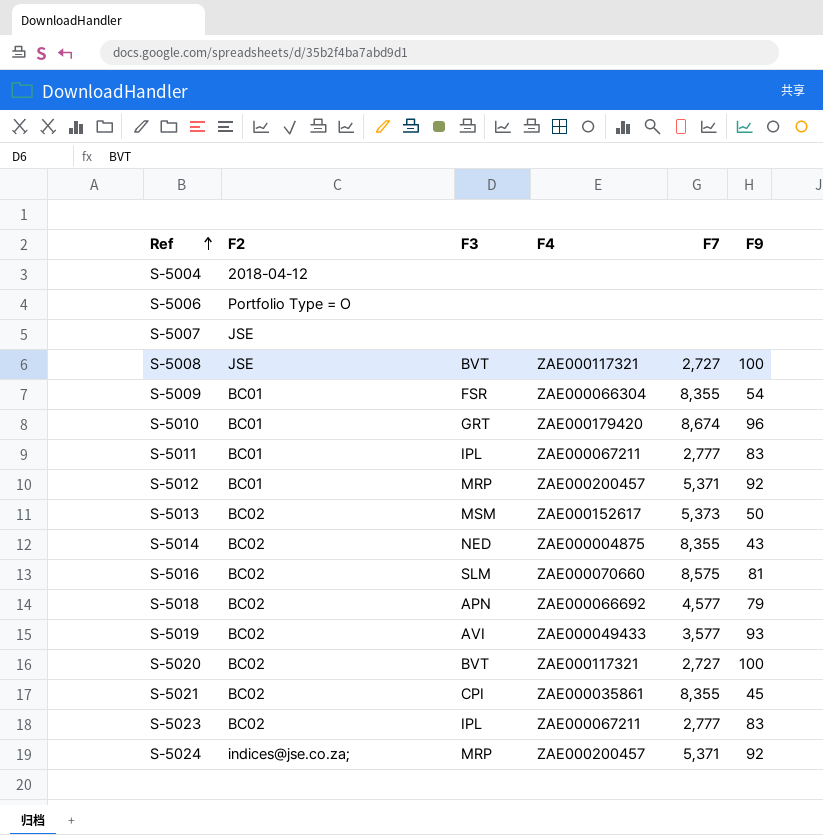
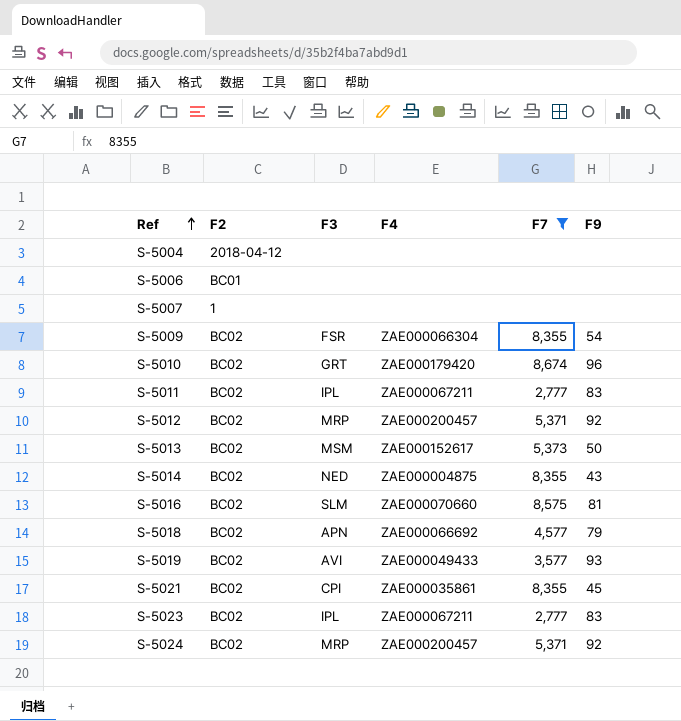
filter: none -> F7 != 2,727
S-5006 | F2: Portfolio Type = O -> BC01
S-5007 | F2: JSE -> 1
S-5009 | F2: BC01 -> BC02
S-5010 | F2: BC01 -> BC02
S-5011 | F2: BC01 -> BC02
S-5012 | F2: BC01 -> BC02
S-5024 | F2: indices@jse.co.za; -> BC02

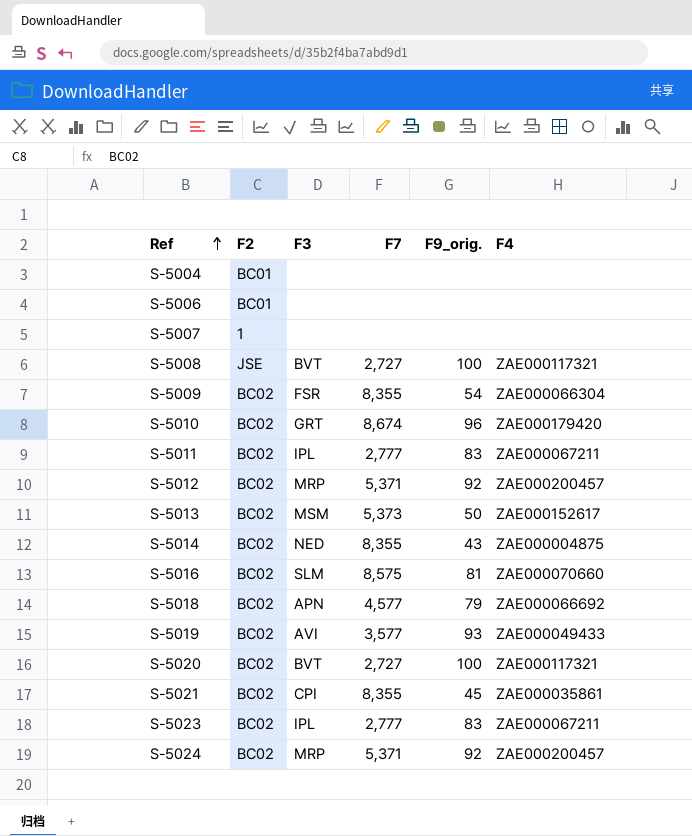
filter: F7 != 2,727 -> none
column name: F9 -> F9_orig.
column F4 | position: 4 -> 6
S-5004 | F2: 2018-04-12 -> BC01

